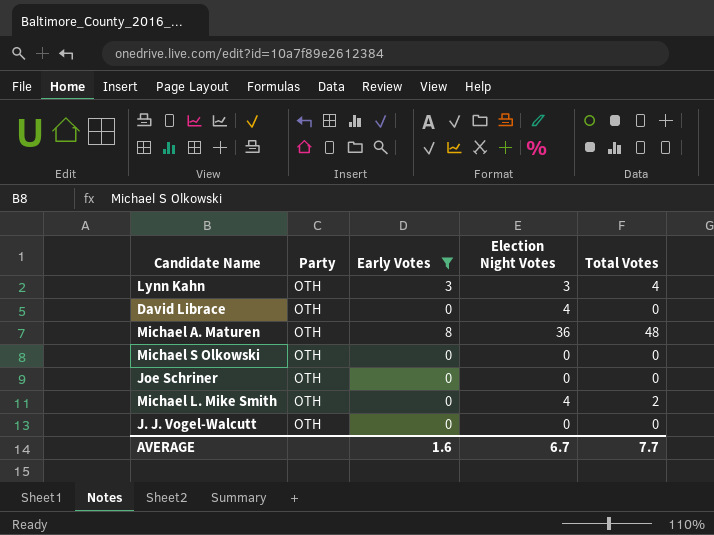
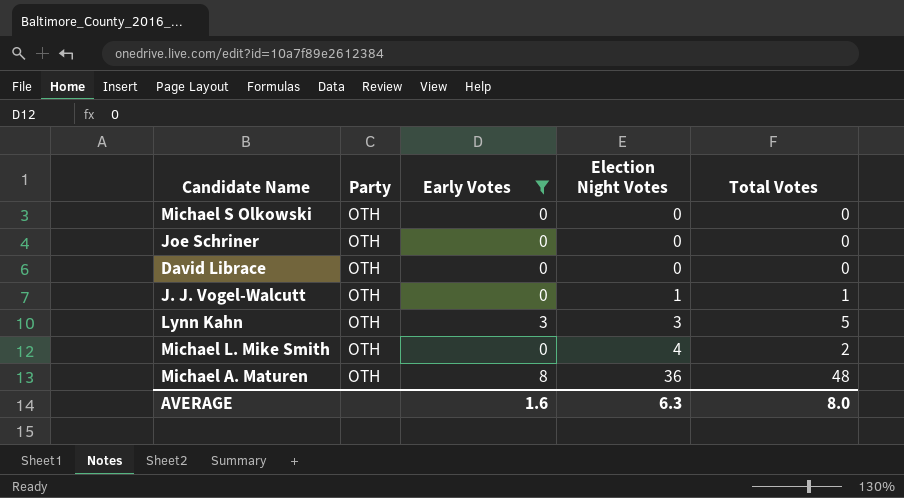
row order: none -> Election Night Votes ascending
David Librace | Election Night Votes: 4 -> 0
J. J. Vogel-Walcutt | Election Night Votes: 0 -> 1
J. J. Vogel-Walcutt | Total Votes: 0 -> 1
Lynn Kahn | Total Votes: 4 -> 5
AVERAGE | Election Night Votes: 6.7 -> 6.3
AVERAGE | Total Votes: 7.7 -> 8.0

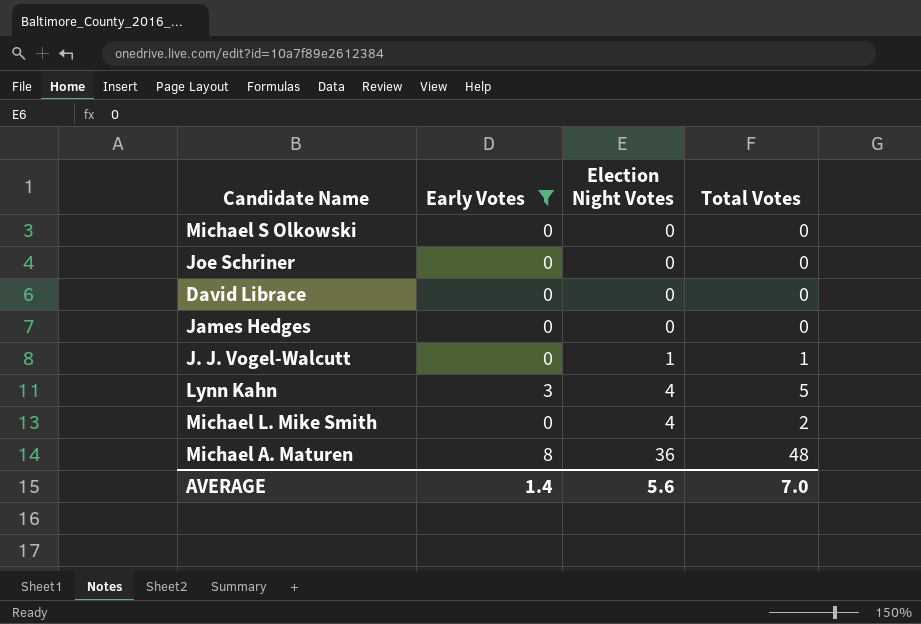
column Party | position: 2 -> none
row James Hedges: none -> 0 | 0 | 0
Lynn Kahn | Election Night Votes: 3 -> 4
AVERAGE | Early Votes: 1.6 -> 1.4
AVERAGE | Election Night Votes: 6.3 -> 5.6
AVERAGE | Total Votes: 8.0 -> 7.0

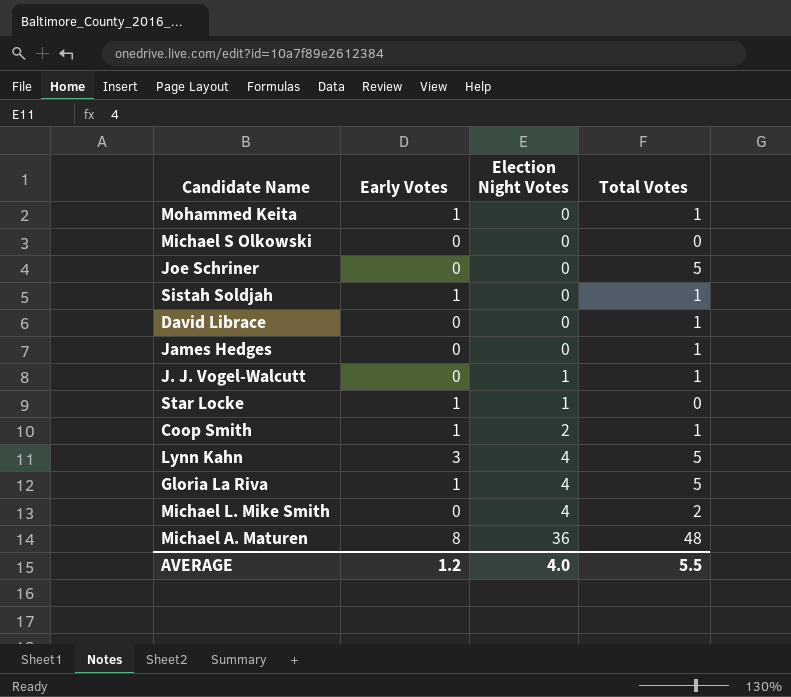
filter: Early Votes != 1 -> none
Joe Schriner | Total Votes: 0 -> 5
David Librace | Total Votes: 0 -> 1
James Hedges | Total Votes: 0 -> 1
AVERAGE | Early Votes: 1.4 -> 1.2
AVERAGE | Election Night Votes: 5.6 -> 4.0
AVERAGE | Total Votes: 7.0 -> 5.5

